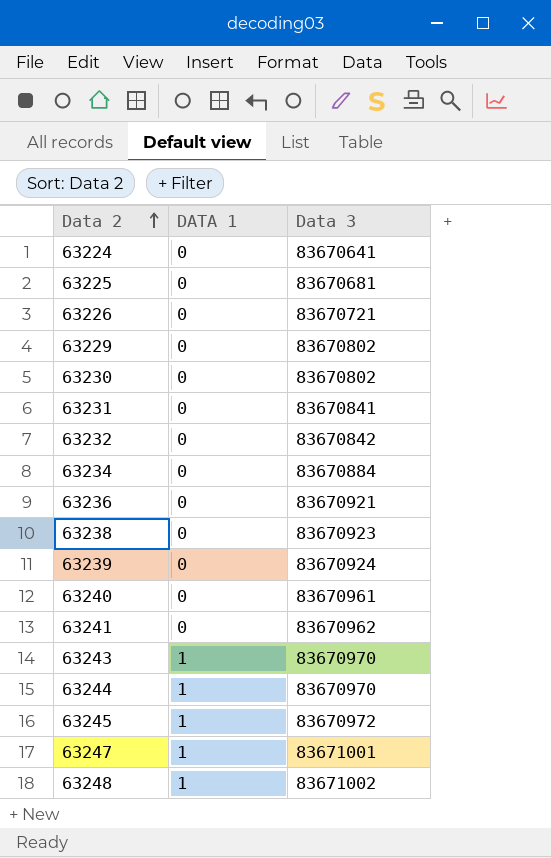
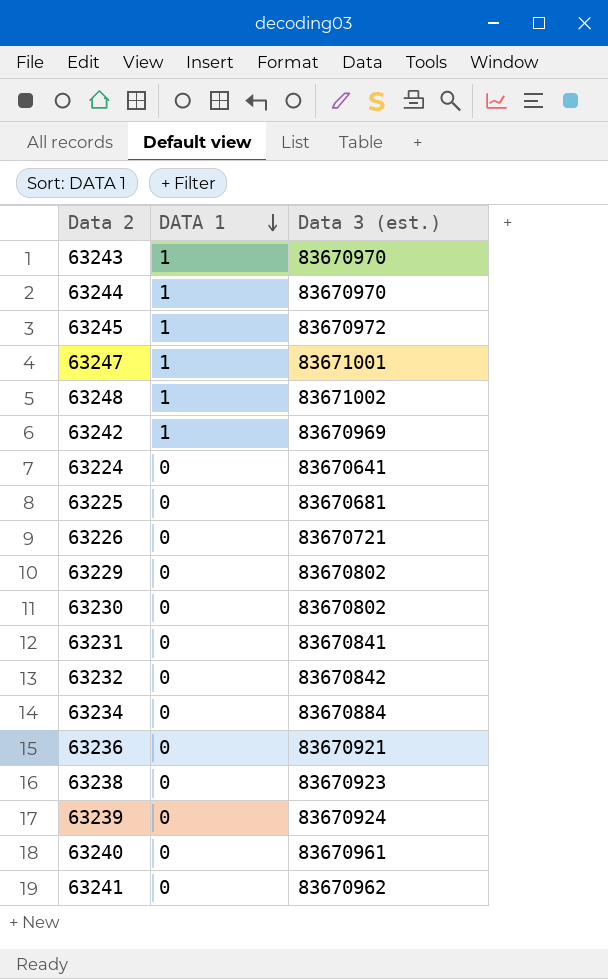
row order: Data 2 ascending -> DATA 1 descending
column name: Data 3 -> Data 3 (est.)
row 63242: none -> 1 | 83670969

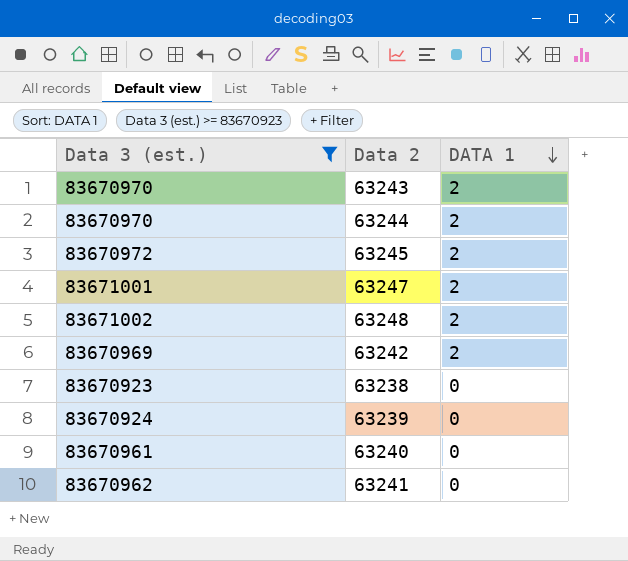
filter: none -> Data 3 (est.) >= 83670923
column Data 3 (est.) | position: 3 -> 1
63243 | DATA 1: 1 -> 2
63244 | DATA 1: 1 -> 2
63245 | DATA 1: 1 -> 2
63247 | DATA 1: 1 -> 2
63248 | DATA 1: 1 -> 2
63242 | DATA 1: 1 -> 2

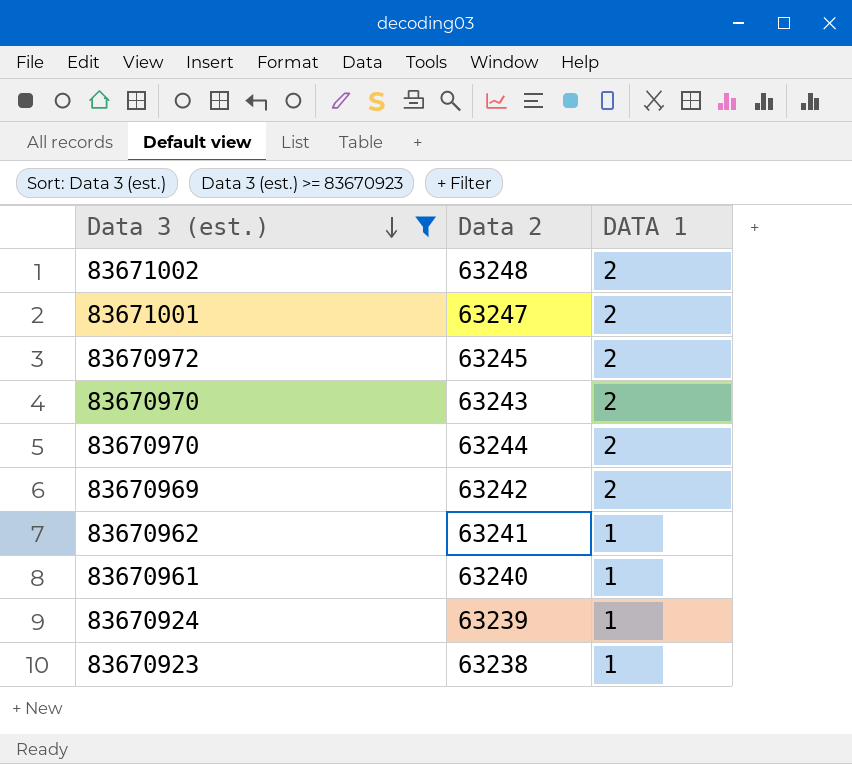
row order: DATA 1 descending -> Data 3 (est.) descending
63241 | DATA 1: 0 -> 1
63240 | DATA 1: 0 -> 1
63239 | DATA 1: 0 -> 1
63238 | DATA 1: 0 -> 1

